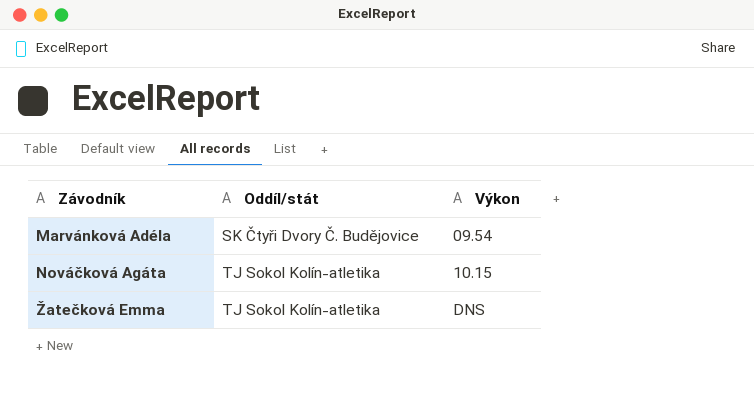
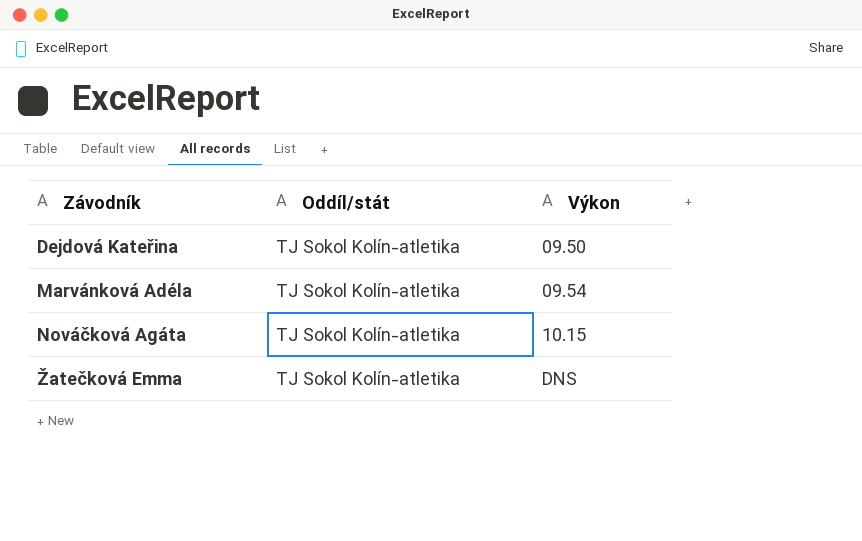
row Dejdová Kateřina: none -> TJ Sokol Kolín-atletika | 09.50
Marvánková Adéla | Oddíl/stát: SK Čtyři Dvory Č. Budějovice -> TJ Sokol Kolín-atletika

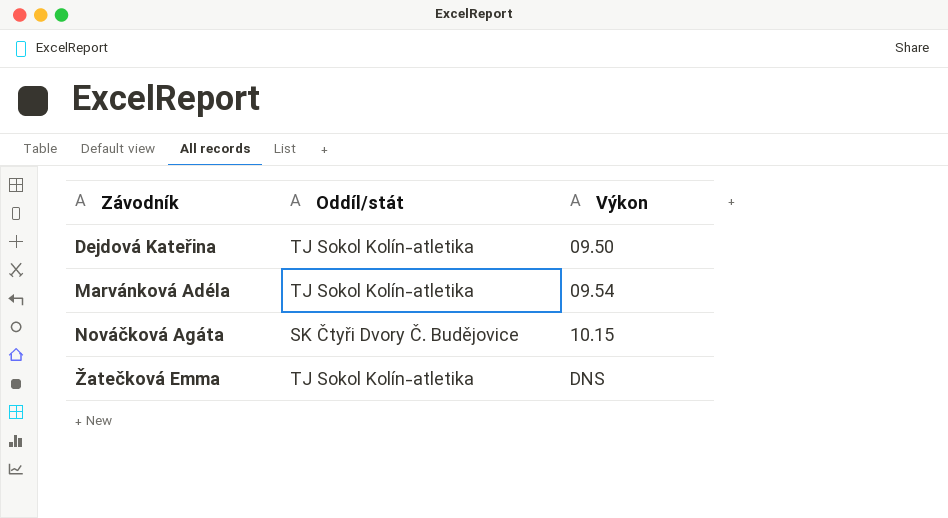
Nováčková Agáta | Oddíl/stát: TJ Sokol Kolín-atletika -> SK Čtyři Dvory Č. Budějovice

